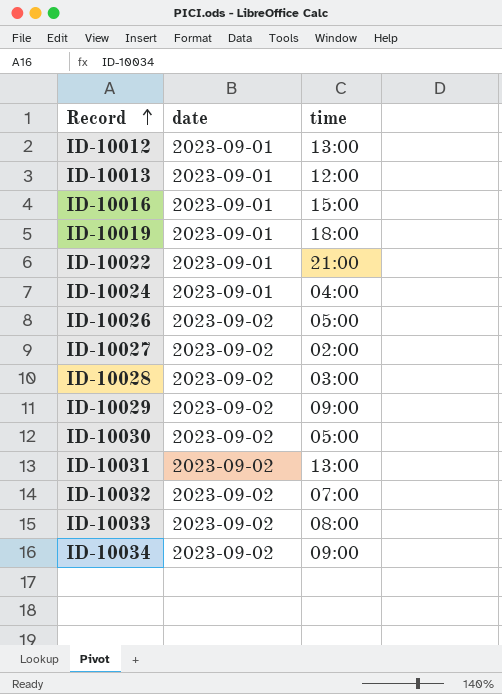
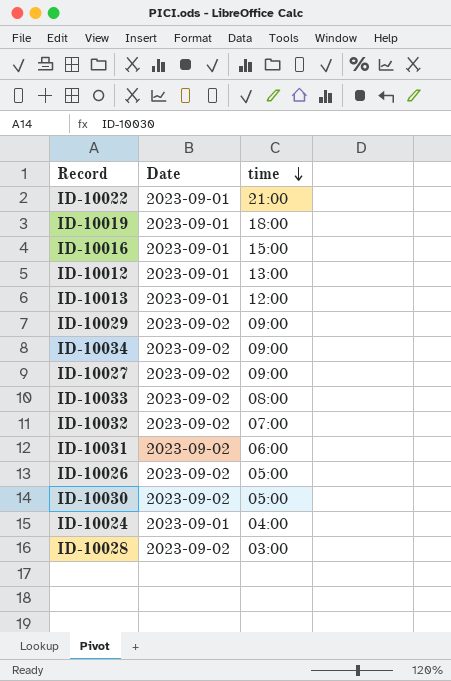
row order: Record ascending -> time descending
column name: date -> Date
ID-10027 | time: 02:00 -> 09:00
ID-10031 | time: 13:00 -> 06:00

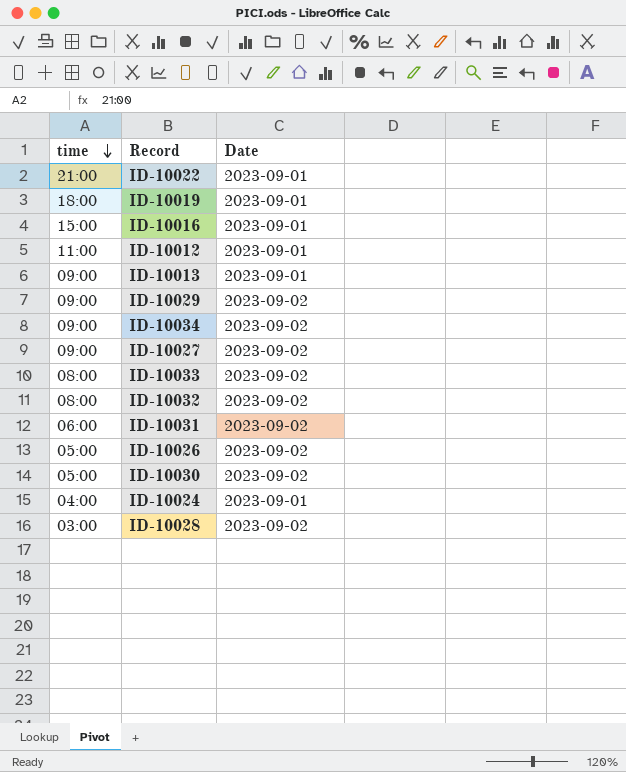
column time | position: 3 -> 1
ID-10012 | time: 13:00 -> 11:00
ID-10013 | time: 12:00 -> 09:00
ID-10032 | time: 07:00 -> 08:00

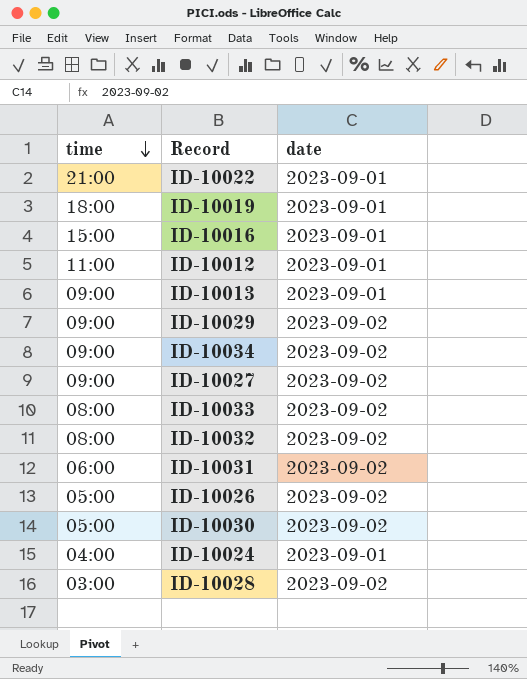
column name: Date -> date

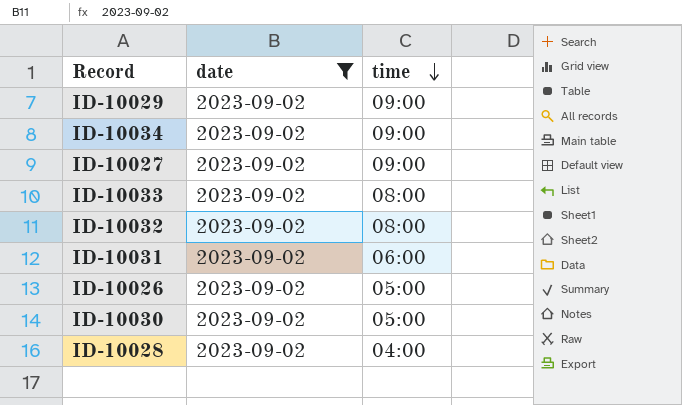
filter: none -> date = 2023-09-02
column time | position: 1 -> 3
ID-10028 | time: 03:00 -> 04:00

